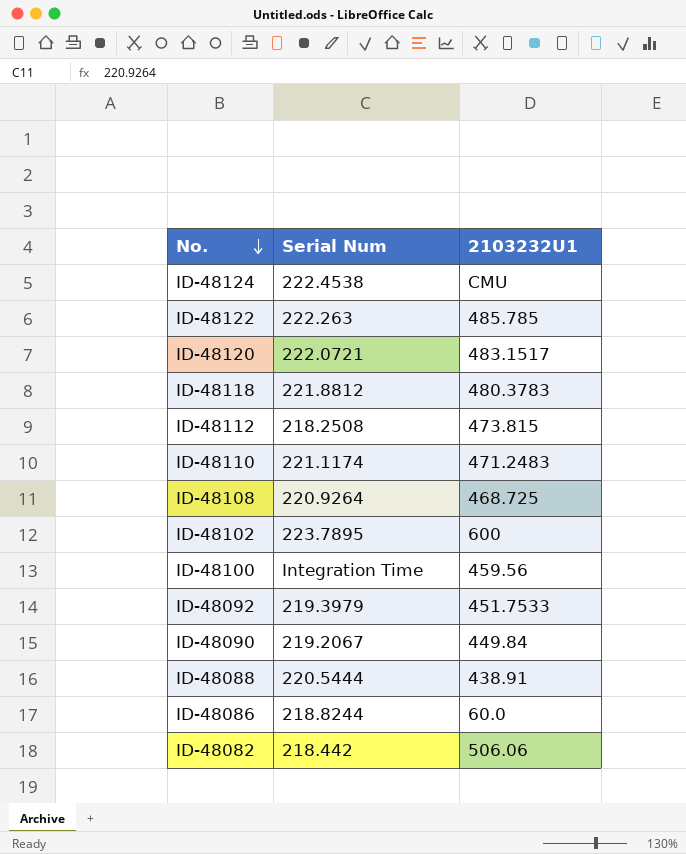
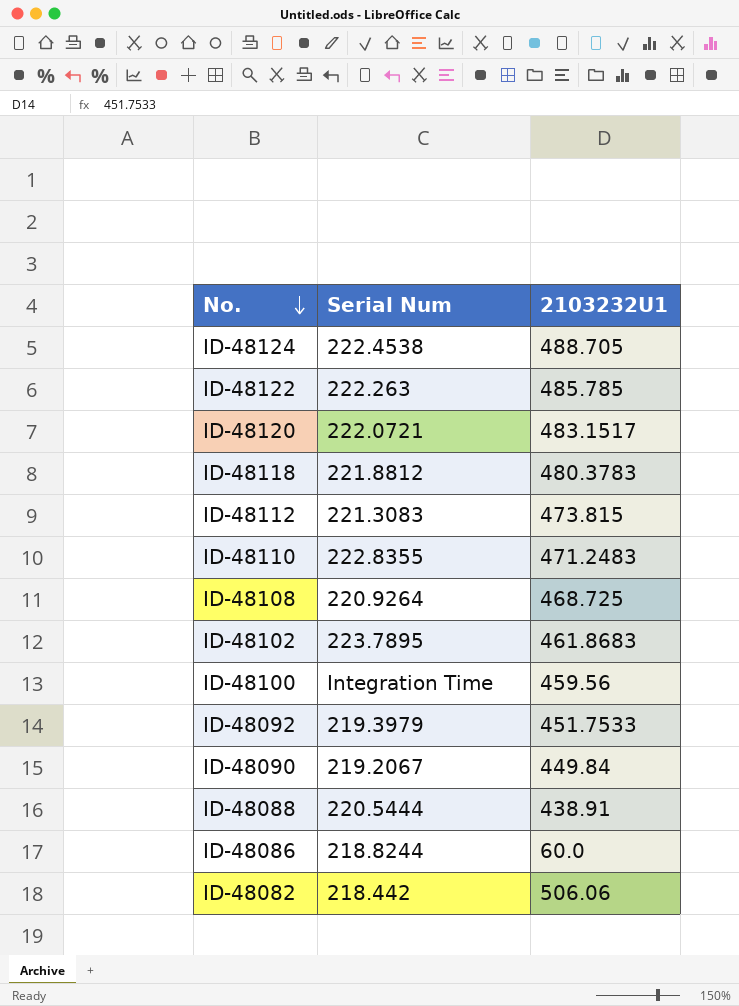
ID-48124 | 2103232U1: CMU -> 488.705
ID-48112 | Serial Num: 218.2508 -> 221.3083
ID-48110 | Serial Num: 221.1174 -> 222.8355
ID-48102 | 2103232U1: 600 -> 461.8683

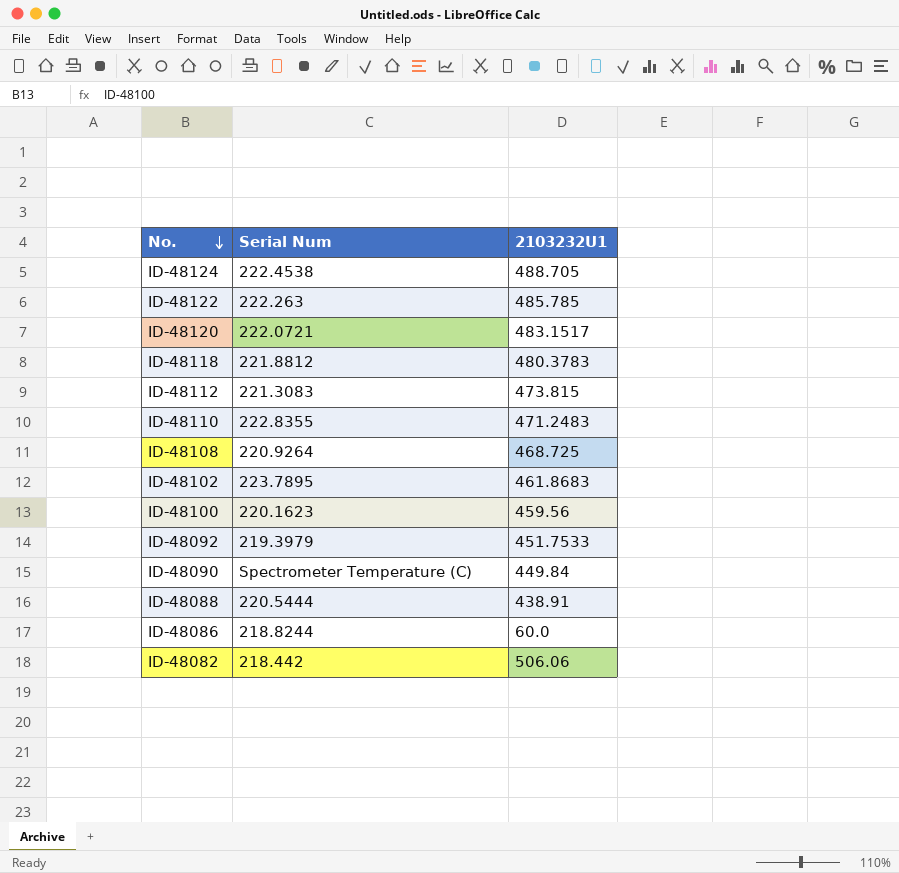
ID-48100 | Serial Num: Integration Time -> 220.1623
ID-48090 | Serial Num: 219.2067 -> Spectrometer Temperature (C)

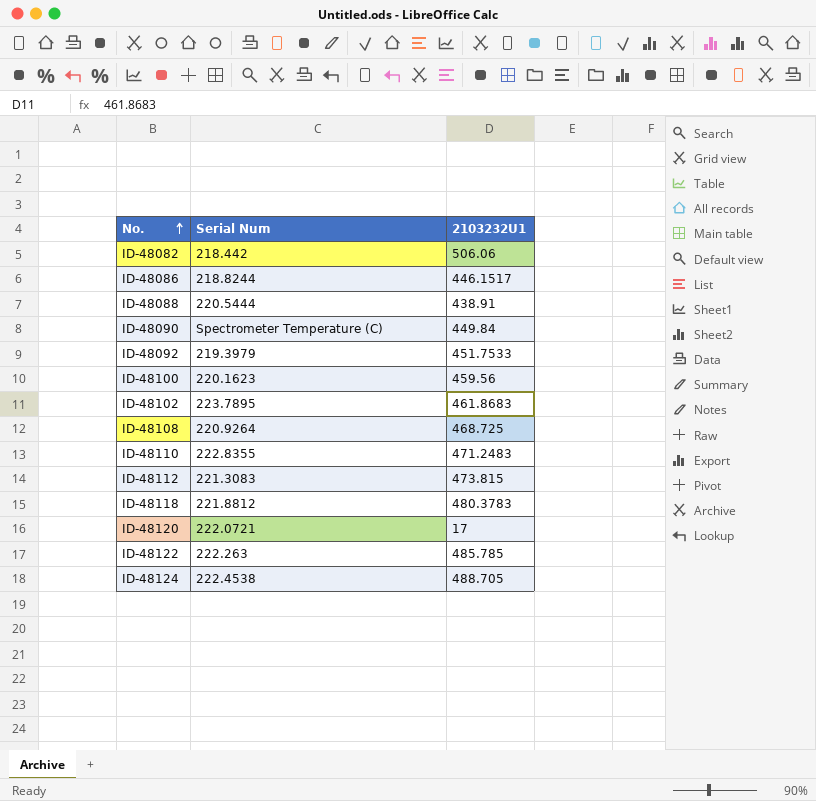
row order: No. descending -> No. ascending
ID-48086 | 2103232U1: 60.0 -> 446.1517
ID-48120 | 2103232U1: 483.1517 -> 17

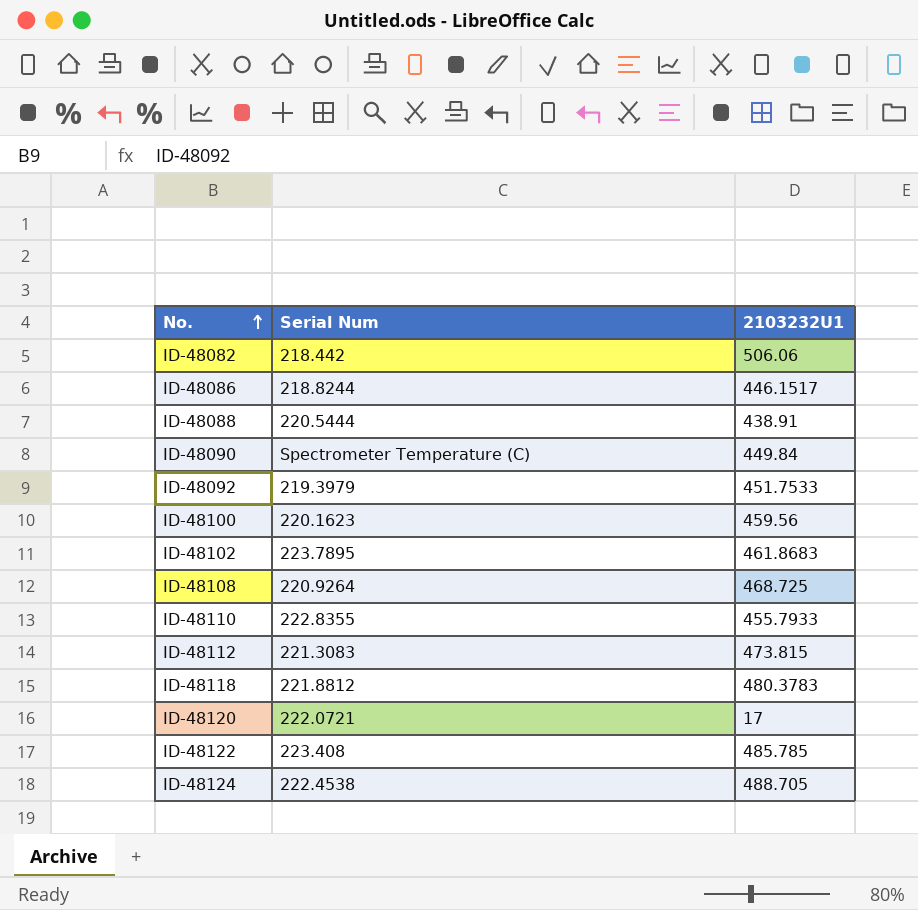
ID-48110 | 2103232U1: 471.2483 -> 455.7933
ID-48122 | Serial Num: 222.263 -> 223.408

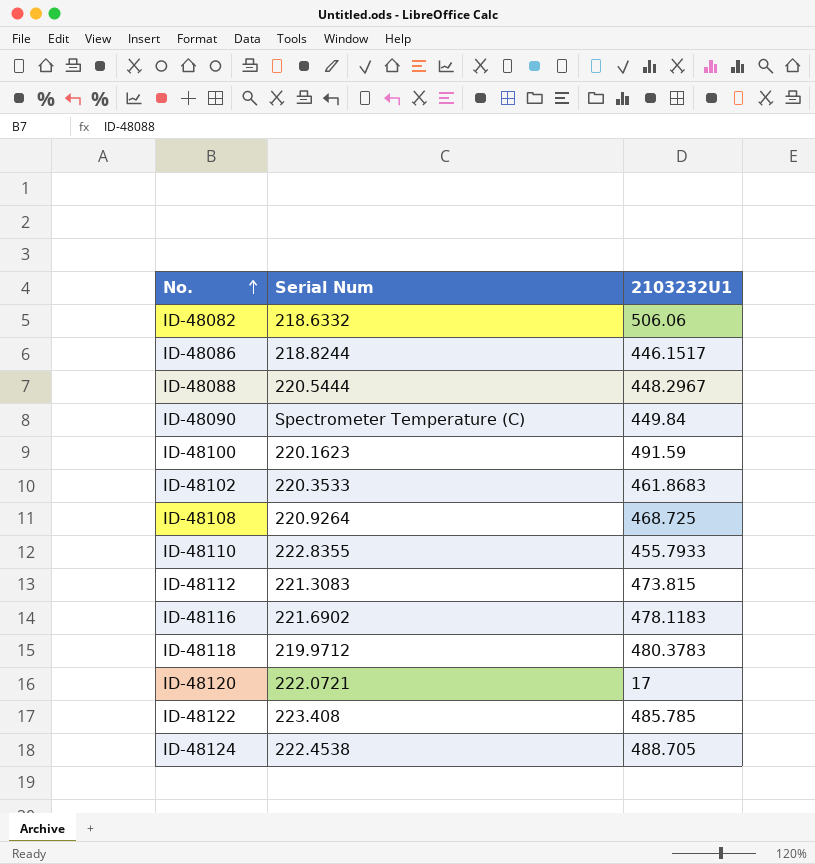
row ID-48092: 219.3979 | 451.7533 -> none
ID-48082 | Serial Num: 218.442 -> 218.6332
ID-48088 | 2103232U1: 438.91 -> 448.2967
ID-48100 | 2103232U1: 459.56 -> 491.59
ID-48102 | Serial Num: 223.7895 -> 220.3533
row ID-48116: none -> 221.6902 | 478.1183
ID-48118 | Serial Num: 221.8812 -> 219.9712

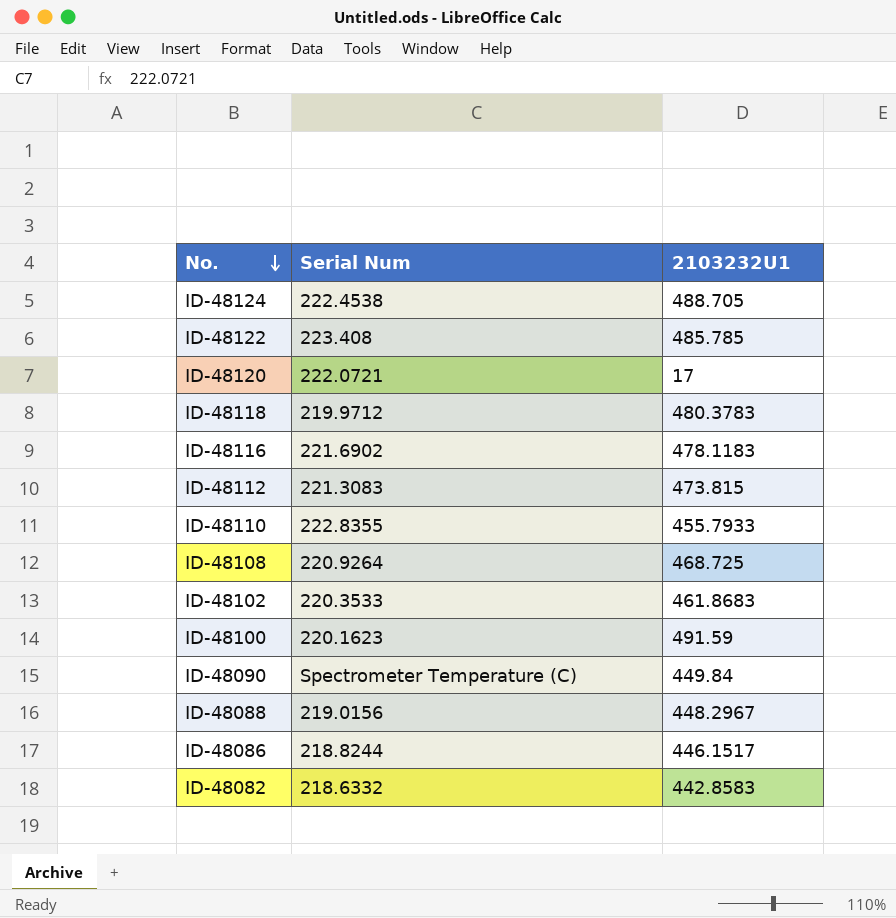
row order: No. ascending -> No. descending
ID-48088 | Serial Num: 220.5444 -> 219.0156
ID-48082 | 2103232U1: 506.06 -> 442.8583

